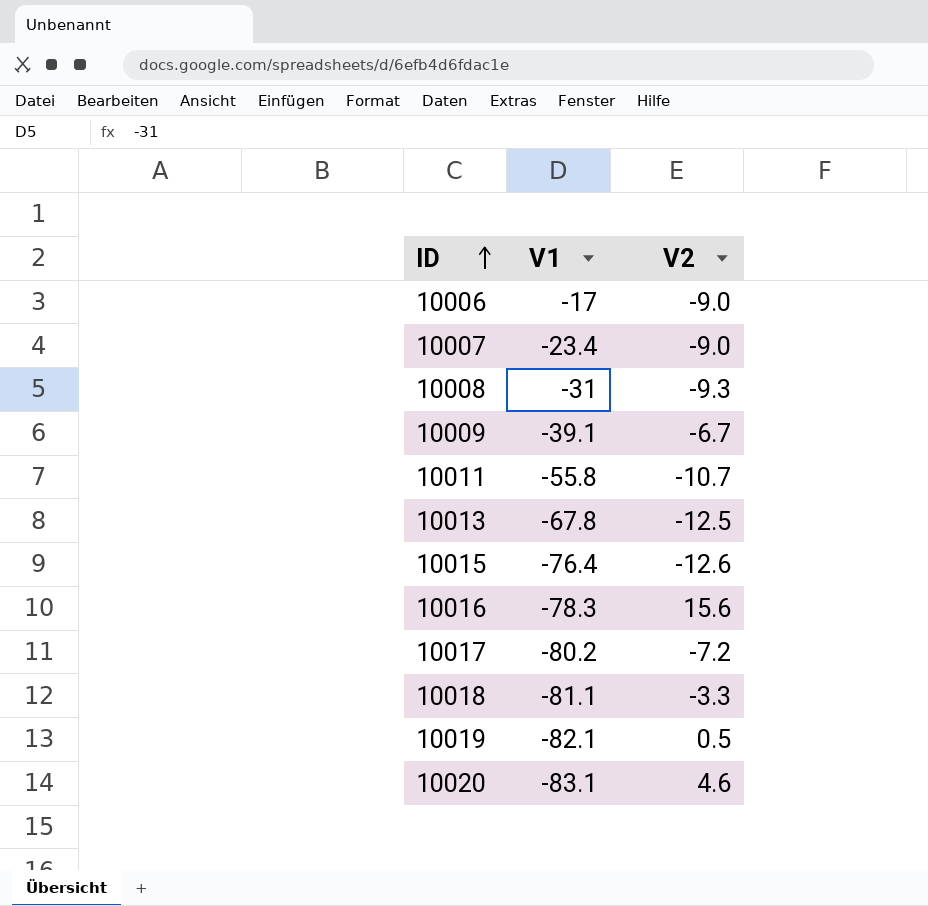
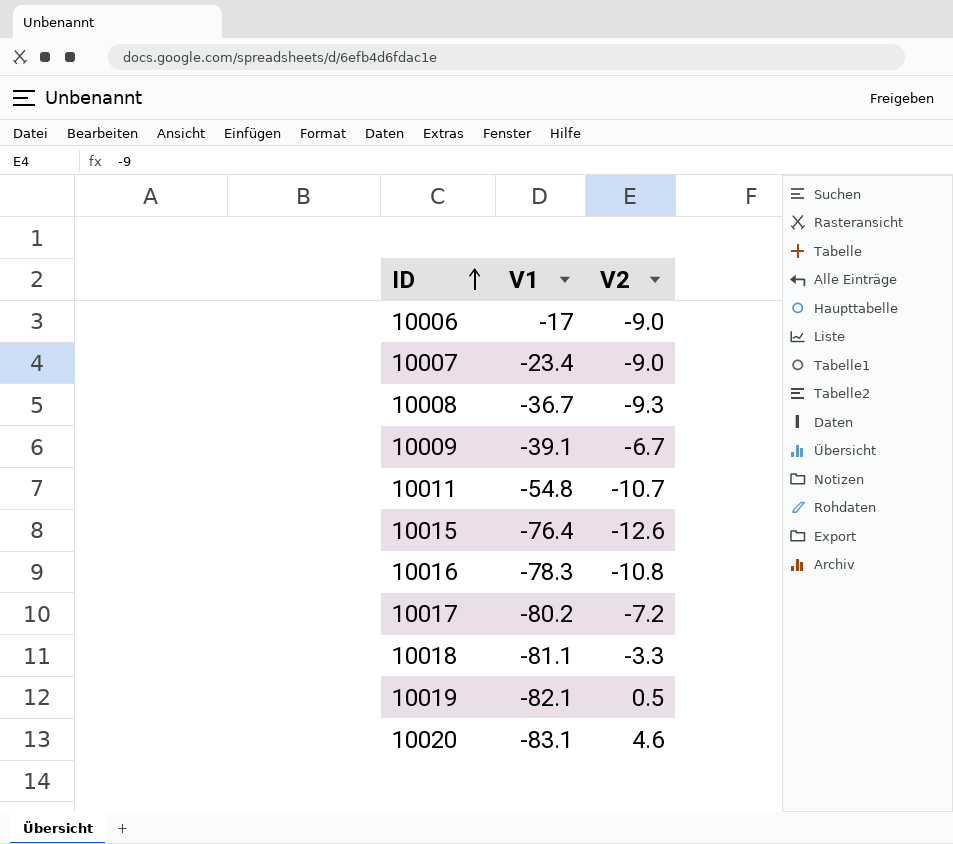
row 10013: -67.8 | -12.5 -> none
10008 | V1: -31 -> -36.7
10011 | V1: -55.8 -> -54.8
10016 | V2: 15.6 -> -10.8

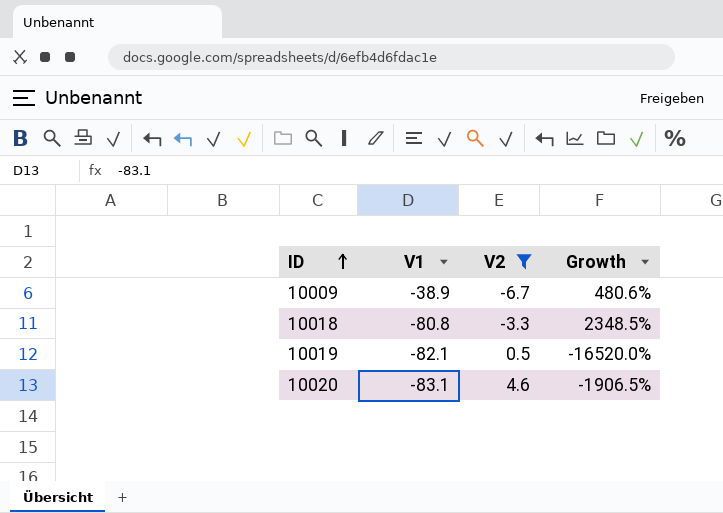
filter: none -> V2 >= -6.7
column Growth | formula: none -> ([V1] - [V2]) / [V2]
10009 | V1: -39.1 -> -38.9
10018 | V1: -81.1 -> -80.8

